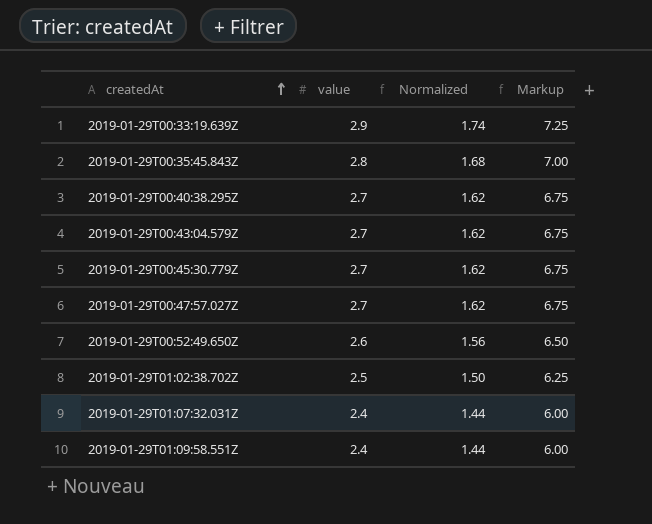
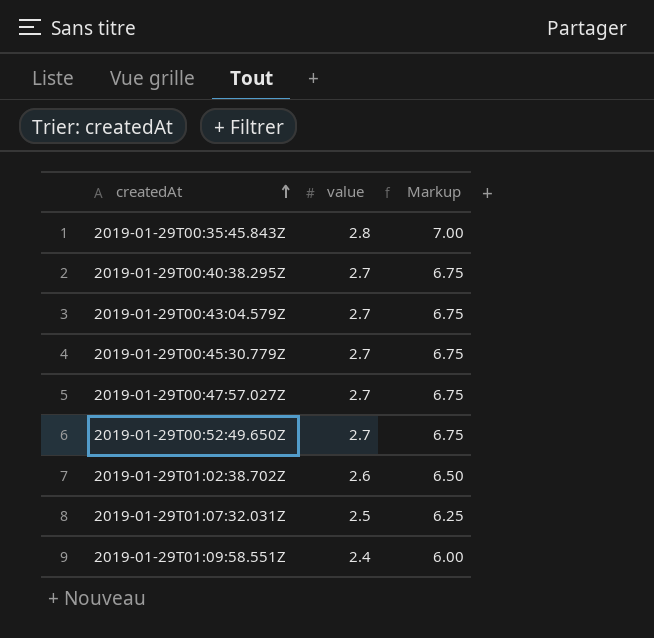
column Normalized | formula: [value] * 0.6 -> none
row 2019-01-29T00:33:19.639Z: 2.9 | 1.74 | 7.25 -> none
2019-01-29T00:52:49.650Z | value: 2.6 -> 2.7
2019-01-29T00:52:49.650Z | Markup: 6.50 -> 6.75
2019-01-29T01:02:38.702Z | value: 2.5 -> 2.6
2019-01-29T01:02:38.702Z | Markup: 6.25 -> 6.50
2019-01-29T01:07:32.031Z | value: 2.4 -> 2.5
2019-01-29T01:07:32.031Z | Markup: 6.00 -> 6.25

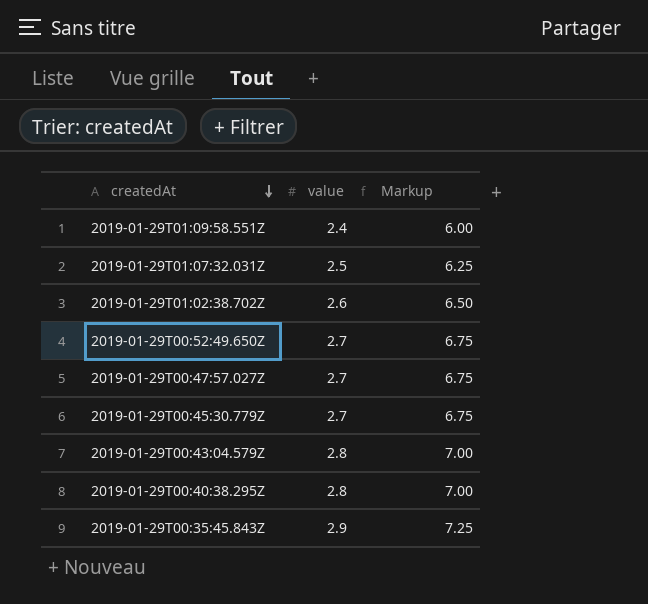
row order: createdAt ascending -> createdAt descending
2019-01-29T00:43:04.579Z | value: 2.7 -> 2.8
2019-01-29T00:43:04.579Z | Markup: 6.75 -> 7.00
2019-01-29T00:40:38.295Z | value: 2.7 -> 2.8
2019-01-29T00:40:38.295Z | Markup: 6.75 -> 7.00
2019-01-29T00:35:45.843Z | value: 2.8 -> 2.9
2019-01-29T00:35:45.843Z | Markup: 7.00 -> 7.25

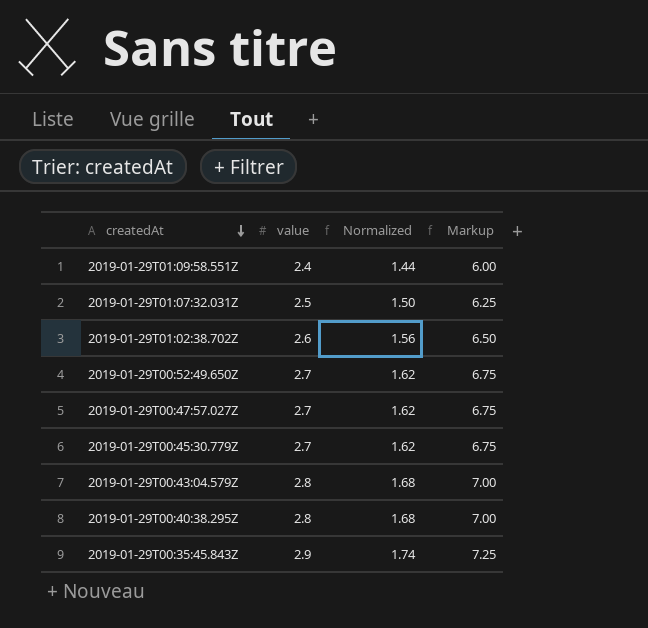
column Normalized | formula: none -> [value] * 0.6

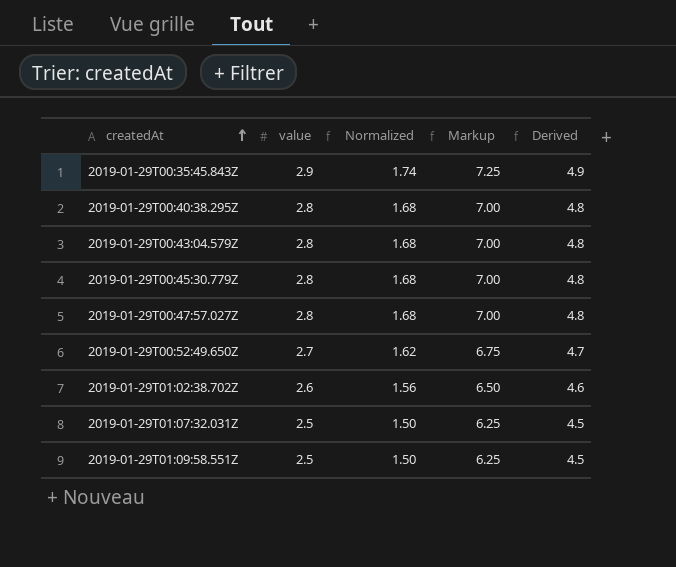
row order: createdAt descending -> createdAt ascending
column Derived | formula: none -> [value] + 2
2019-01-29T00:45:30.779Z | value: 2.7 -> 2.8
2019-01-29T00:45:30.779Z | Normalized: 1.62 -> 1.68
2019-01-29T00:45:30.779Z | Markup: 6.75 -> 7.00
2019-01-29T00:47:57.027Z | value: 2.7 -> 2.8
2019-01-29T00:47:57.027Z | Normalized: 1.62 -> 1.68
2019-01-29T00:47:57.027Z | Markup: 6.75 -> 7.00
2019-01-29T01:09:58.551Z | value: 2.4 -> 2.5
2019-01-29T01:09:58.551Z | Normalized: 1.44 -> 1.50
2019-01-29T01:09:58.551Z | Markup: 6.00 -> 6.25

